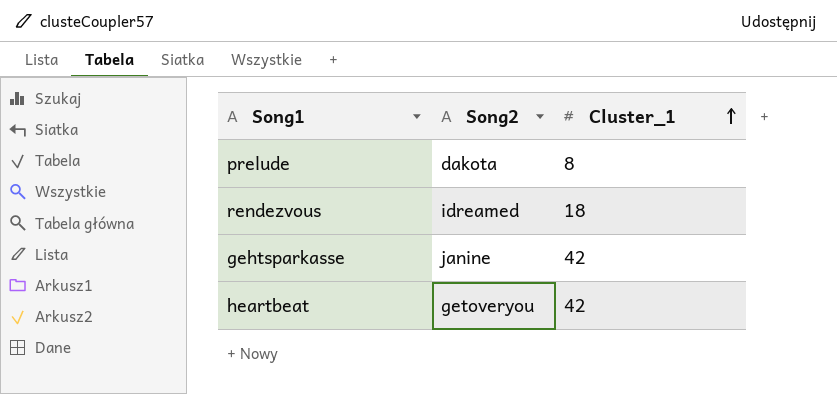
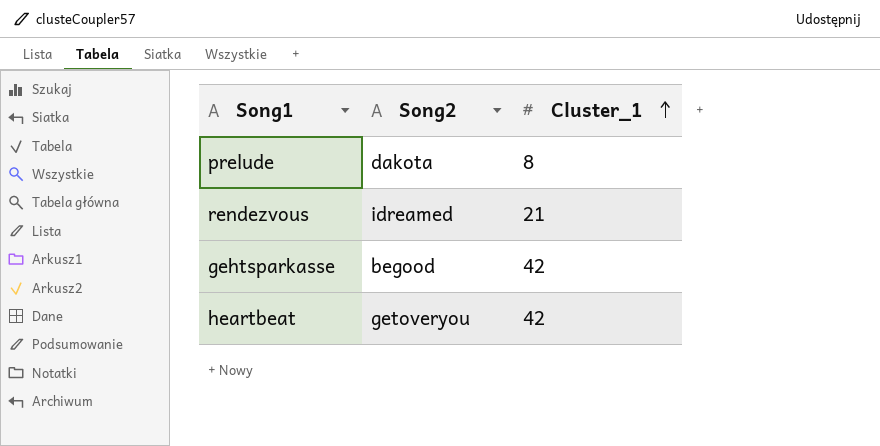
rendezvous | Cluster_1: 18 -> 21
gehtsparkasse | Song2: janine -> begood

